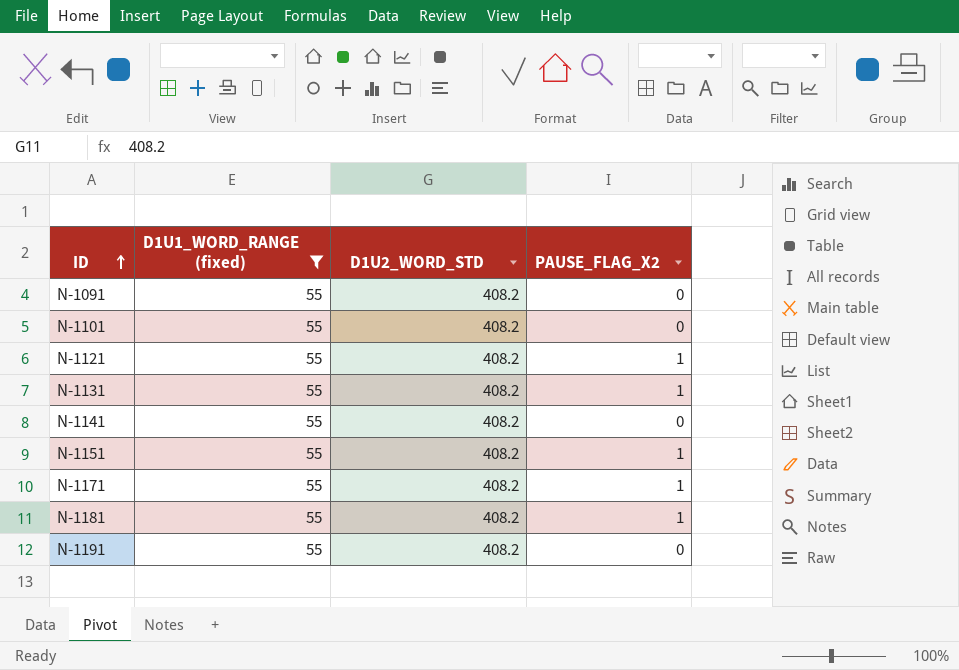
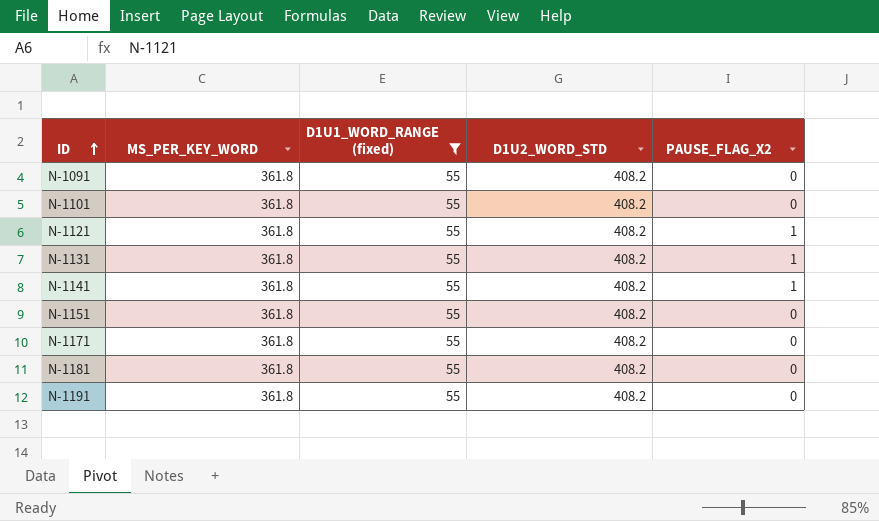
column MS_PER_KEY_WORD | position: none -> 2
N-1141 | PAUSE_FLAG_X2: 0 -> 1
N-1151 | PAUSE_FLAG_X2: 1 -> 0
N-1171 | PAUSE_FLAG_X2: 1 -> 0
N-1181 | PAUSE_FLAG_X2: 1 -> 0

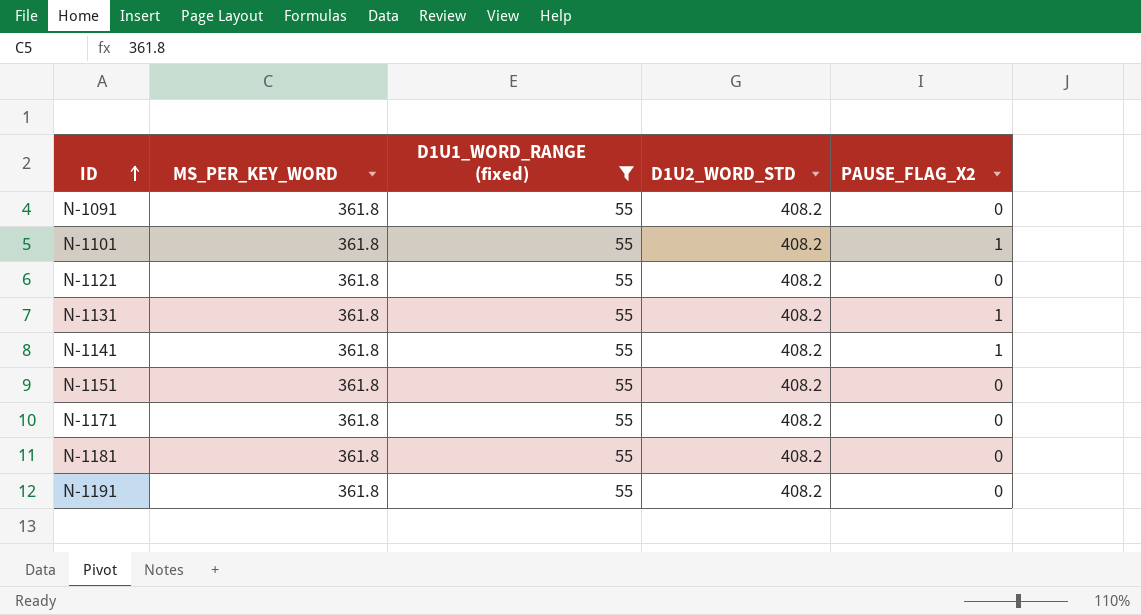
N-1101 | PAUSE_FLAG_X2: 0 -> 1
N-1121 | PAUSE_FLAG_X2: 1 -> 0

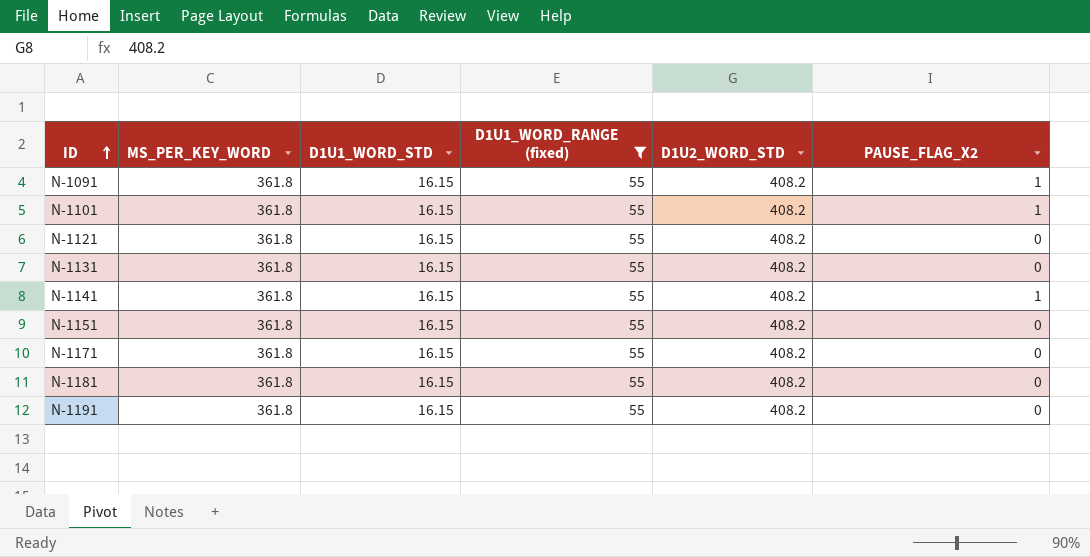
column D1U1_WORD_STD | position: none -> 3
N-1091 | PAUSE_FLAG_X2: 0 -> 1
N-1131 | PAUSE_FLAG_X2: 1 -> 0

